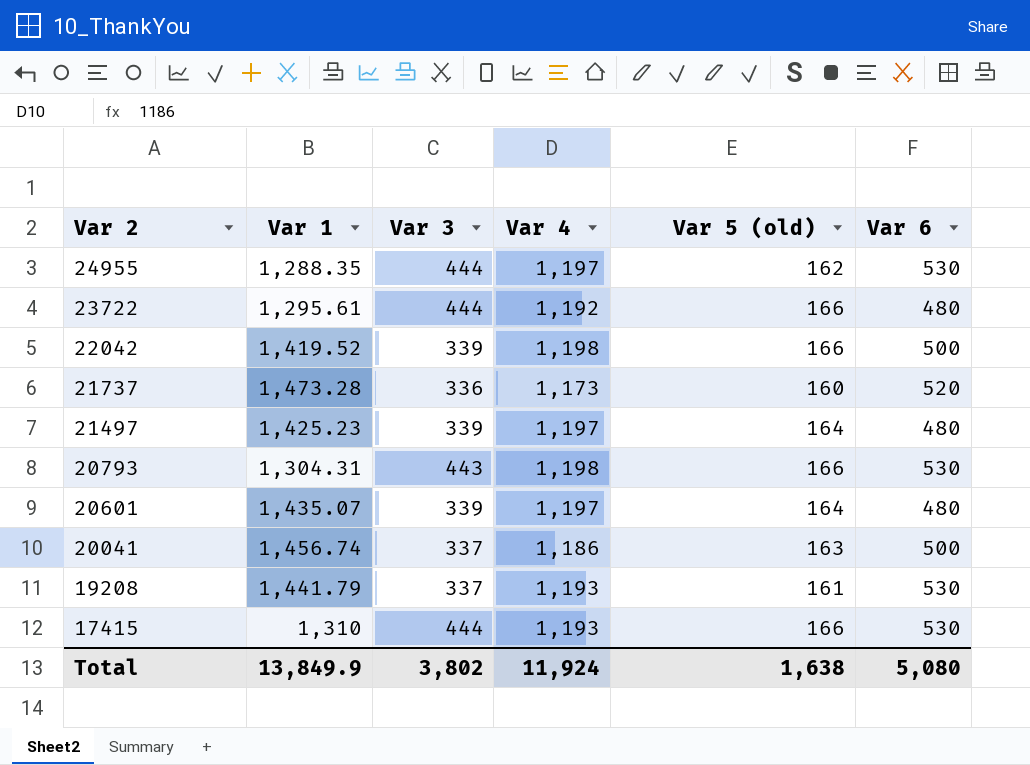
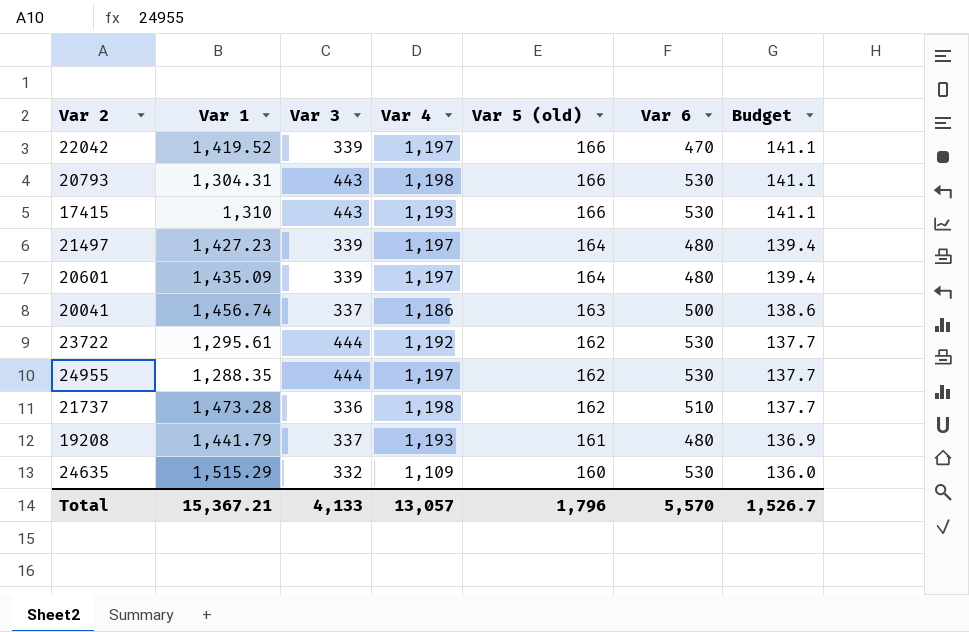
row order: Var 2 descending -> Var 5 (old) descending
column Budget | formula: none -> [Var 5 (old)] * 0.85
22042 | Var 4: 1,198 -> 1,197
22042 | Var 6: 500 -> 470
17415 | Var 3: 444 -> 443
21497 | Var 1: 1,425.23 -> 1,427.23
20601 | Var 1: 1,435.07 -> 1,435.09
23722 | Var 5 (old): 166 -> 162
23722 | Var 6: 480 -> 530
21737 | Var 4: 1,173 -> 1,198
21737 | Var 5 (old): 160 -> 162
21737 | Var 6: 520 -> 510
19208 | Var 6: 530 -> 480
row 24635: none -> 1,515.29 | 332 | 1,109 | 160 | 530 | 136.0
Total | Var 1: 13,849.9 -> 15,367.21
Total | Var 3: 3,802 -> 4,133
Total | Var 4: 11,924 -> 13,057
Total | Var 5 (old): 1,638 -> 1,796
Total | Var 6: 5,080 -> 5,570

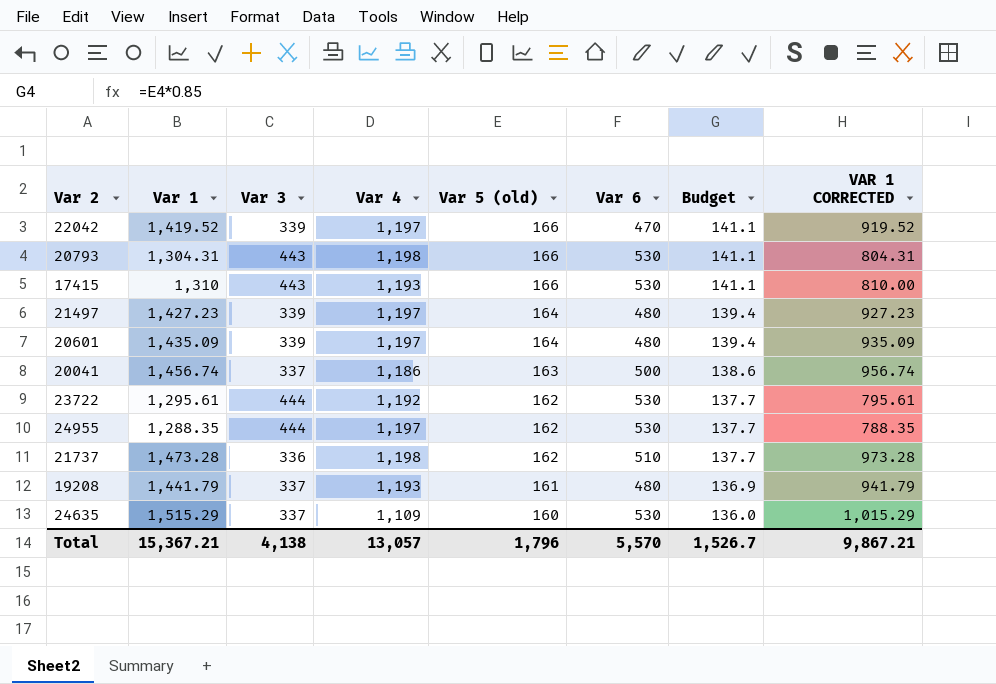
column VAR 1 CORRECTED | formula: none -> [Var 1] - 500
24635 | Var 3: 332 -> 337
Total | Var 3: 4,133 -> 4,138

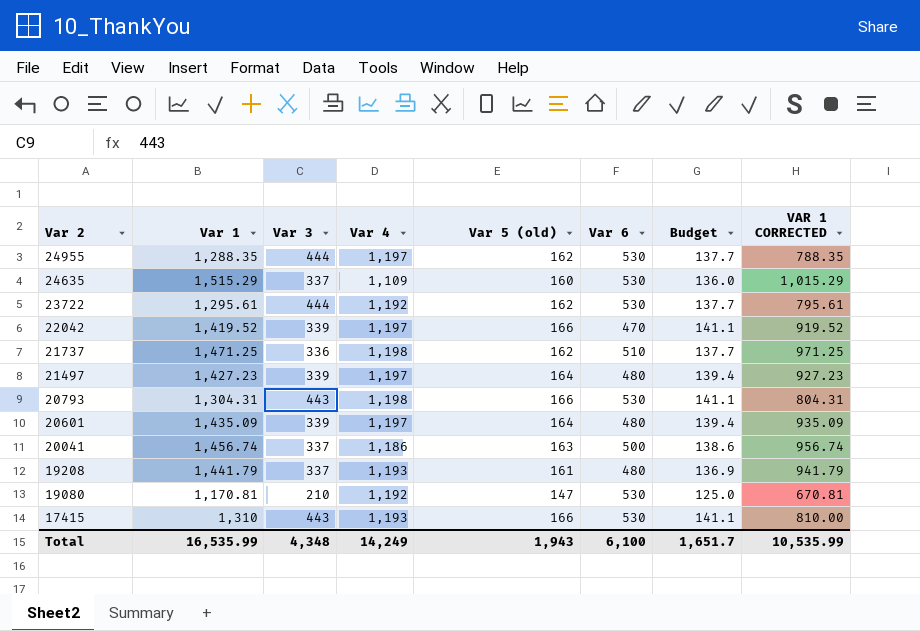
row order: Var 5 (old) descending -> Var 2 descending
21737 | Var 1: 1,473.28 -> 1,471.25
21737 | VAR 1 CORRECTED: 973.28 -> 971.25
row 19080: none -> 1,170.81 | 210 | 1,192 | 147 | 530 | 125.0 | 670.81
Total | Var 1: 15,367.21 -> 16,535.99
Total | Var 3: 4,138 -> 4,348
Total | Var 4: 13,057 -> 14,249
Total | Var 5 (old): 1,796 -> 1,943
Total | Var 6: 5,570 -> 6,100
Total | Budget: 1,526.7 -> 1,651.7
Total | VAR 1 CORRECTED: 9,867.21 -> 10,535.99

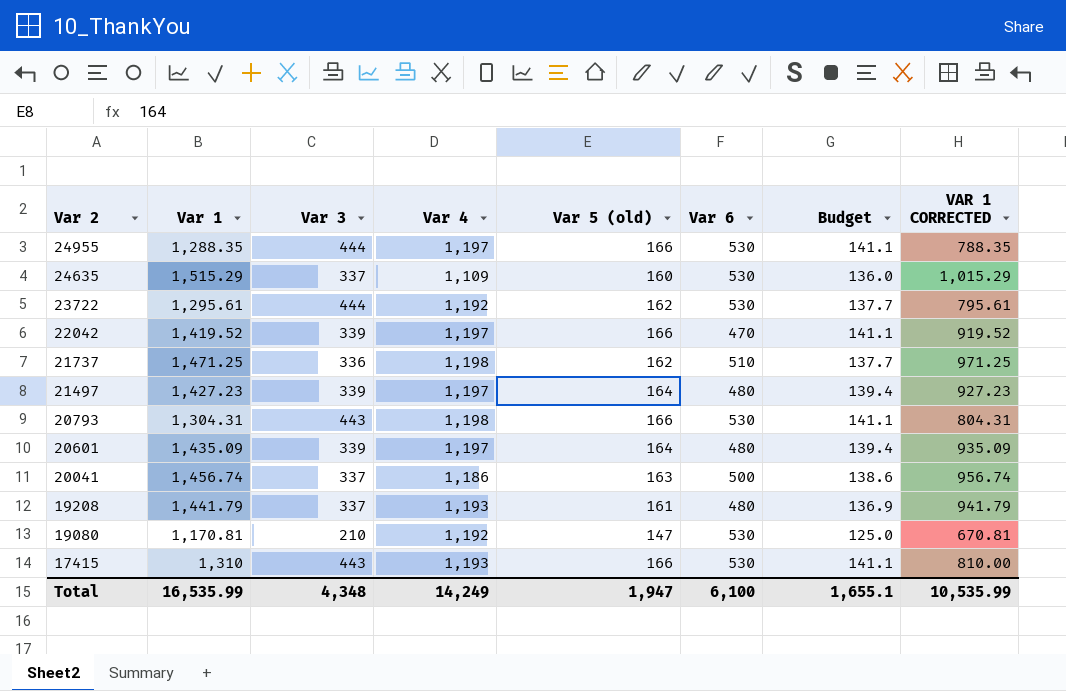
24955 | Var 5 (old): 162 -> 166
24955 | Budget: 137.7 -> 141.1
Total | Var 5 (old): 1,943 -> 1,947
Total | Budget: 1,651.7 -> 1,655.1

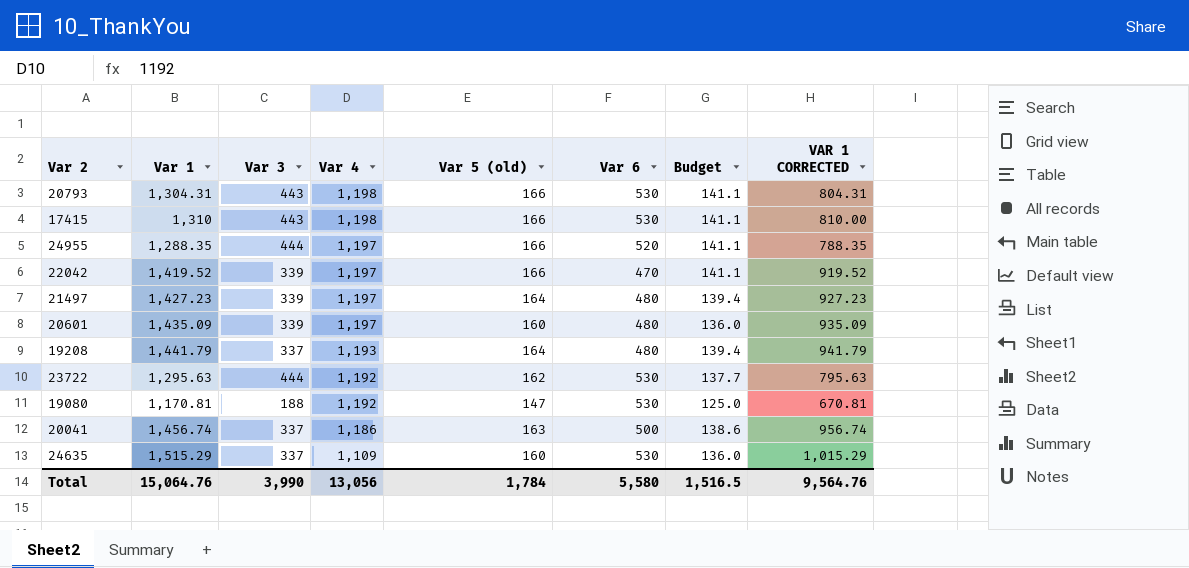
row order: Var 2 descending -> Var 4 descending
row 21737: 1,471.25 | 336 | 1,198 | 162 | 510 | 137.7 | 971.25 -> none
17415 | Var 4: 1,193 -> 1,198
24955 | Var 6: 530 -> 520
20601 | Var 5 (old): 164 -> 160
20601 | Budget: 139.4 -> 136.0
19208 | Var 5 (old): 161 -> 164
19208 | Budget: 136.9 -> 139.4
23722 | Var 1: 1,295.61 -> 1,295.63
23722 | VAR 1 CORRECTED: 795.61 -> 795.63
19080 | Var 3: 210 -> 188
Total | Var 1: 16,535.99 -> 15,064.76
Total | Var 3: 4,348 -> 3,990
Total | Var 4: 14,249 -> 13,056
Total | Var 5 (old): 1,947 -> 1,784
Total | Var 6: 6,100 -> 5,580
Total | Budget: 1,655.1 -> 1,516.5
Total | VAR 1 CORRECTED: 10,535.99 -> 9,564.76

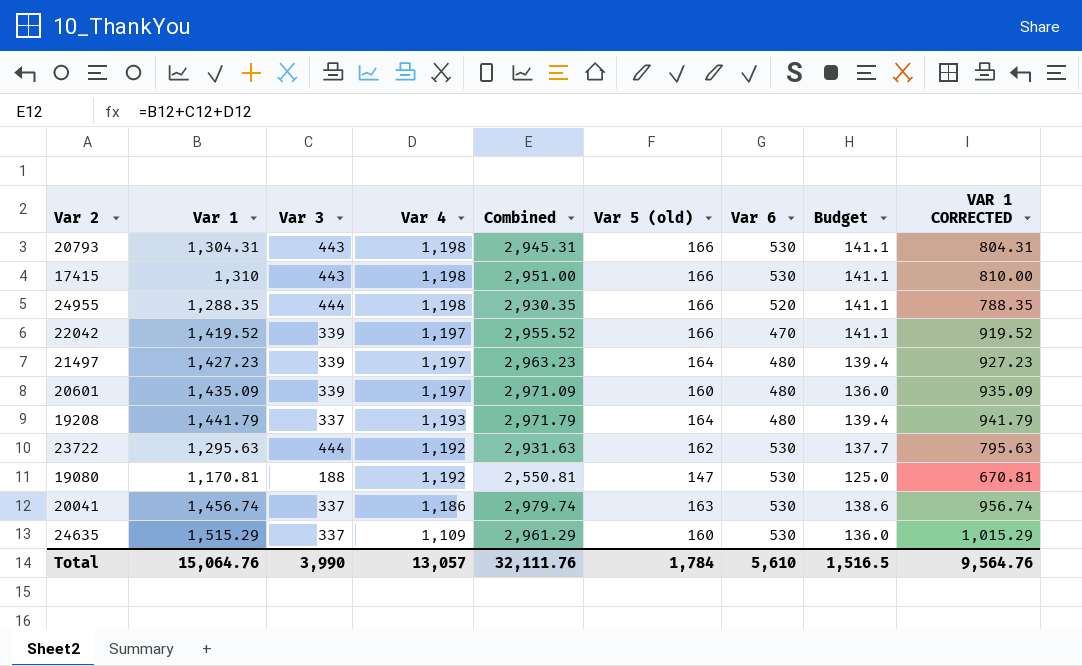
column Combined | formula: none -> [Var 1] + [Var 3] + [Var 4]
24955 | Var 4: 1,197 -> 1,198
20041 | Var 6: 500 -> 530
Total | Var 4: 13,056 -> 13,057
Total | Var 6: 5,580 -> 5,610

